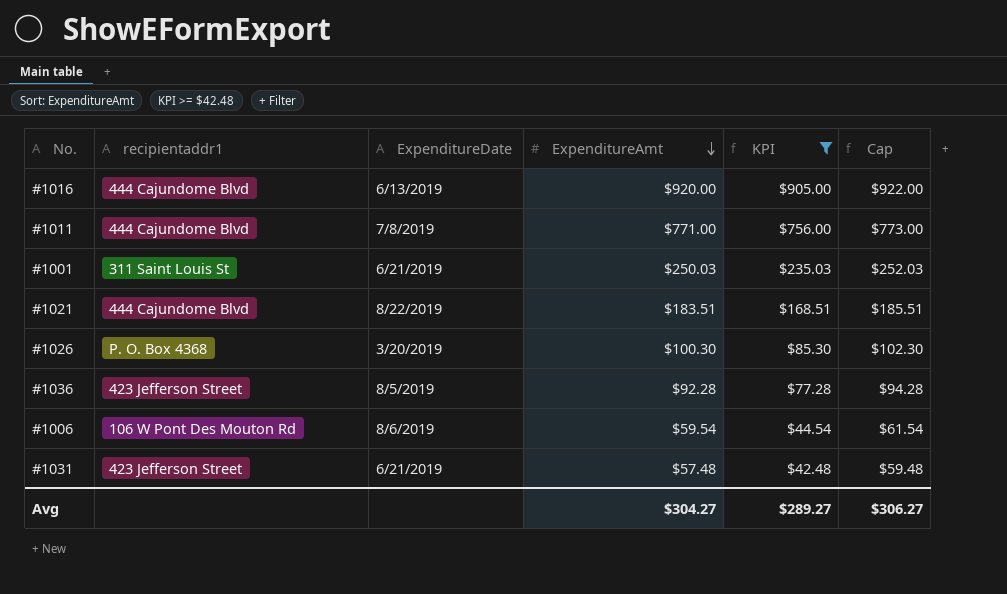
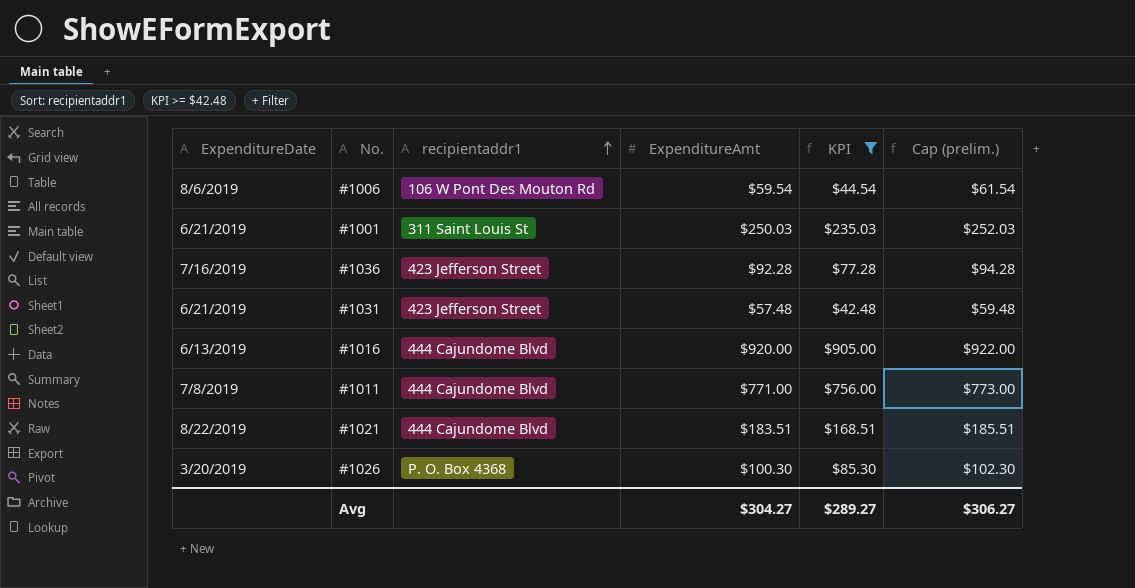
row order: ExpenditureAmt descending -> recipientaddr1 ascending
column ExpenditureDate | position: 3 -> 1
column name: Cap -> Cap (prelim.)
#1036 | ExpenditureDate: 8/5/2019 -> 7/16/2019

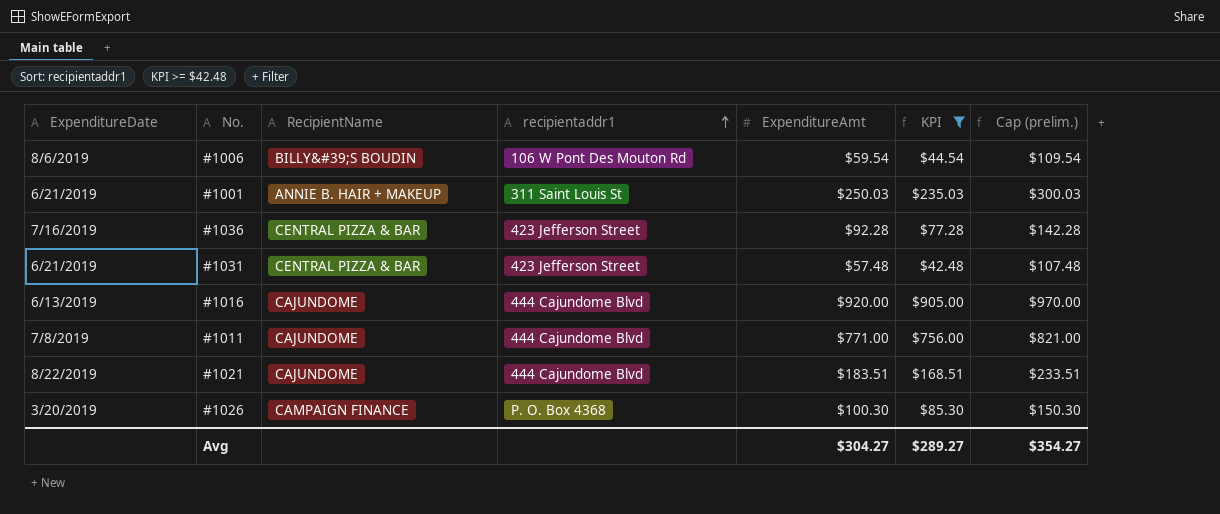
column RecipientName | position: none -> 3
column Cap (prelim.) | formula: [ExpenditureAmt] + 2 -> [ExpenditureAmt] + 50
Avg | Cap (prelim.): $306.27 -> $354.27

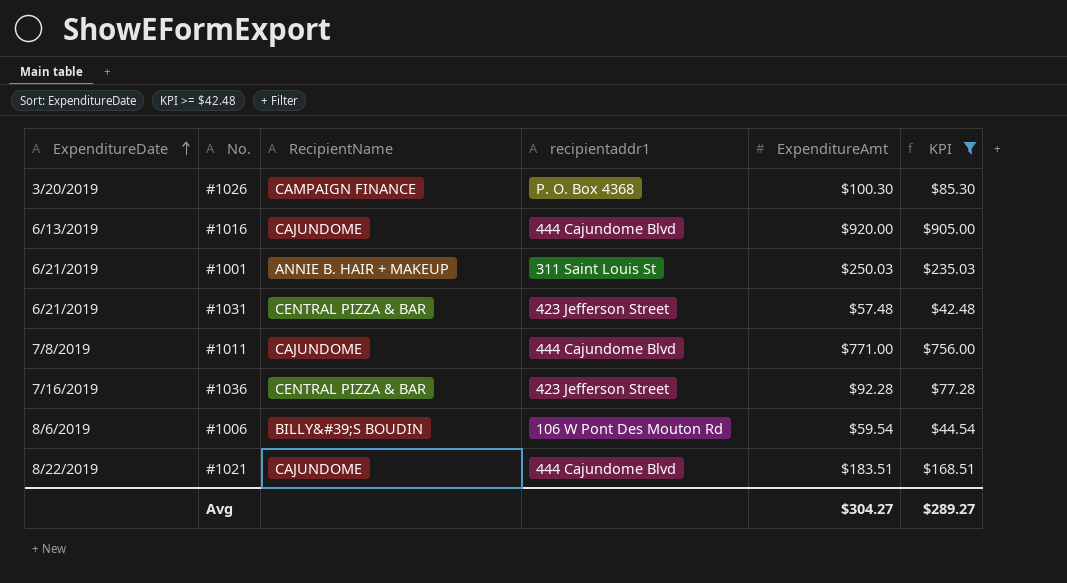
row order: recipientaddr1 ascending -> ExpenditureDate ascending
column Cap (prelim.) | formula: [ExpenditureAmt] + 50 -> none

